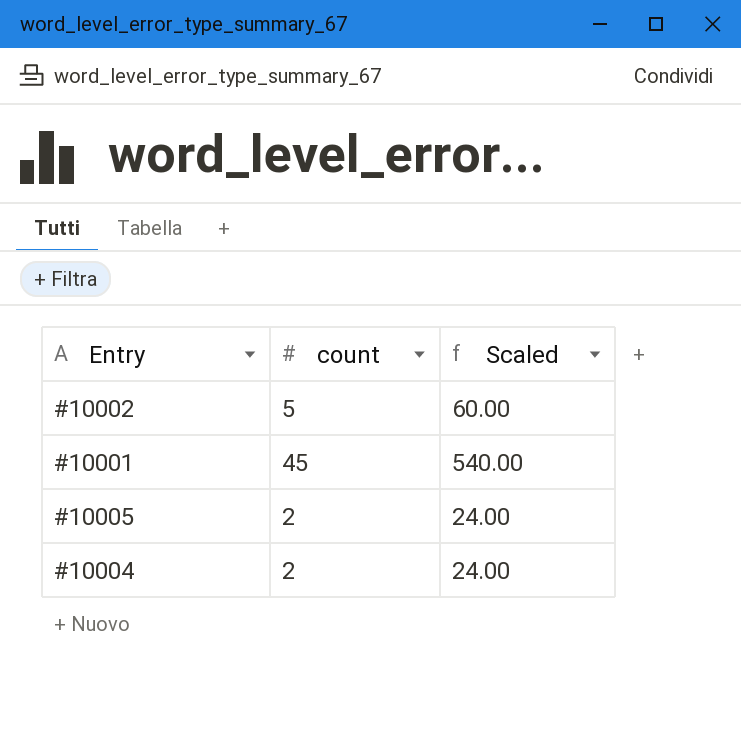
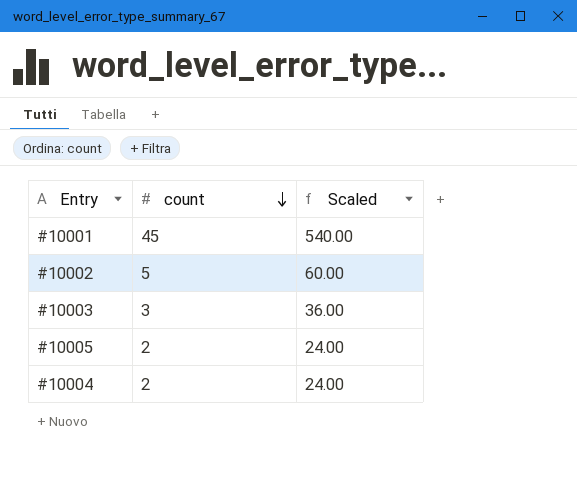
row order: none -> count descending
row #10003: none -> 3 | 36.00

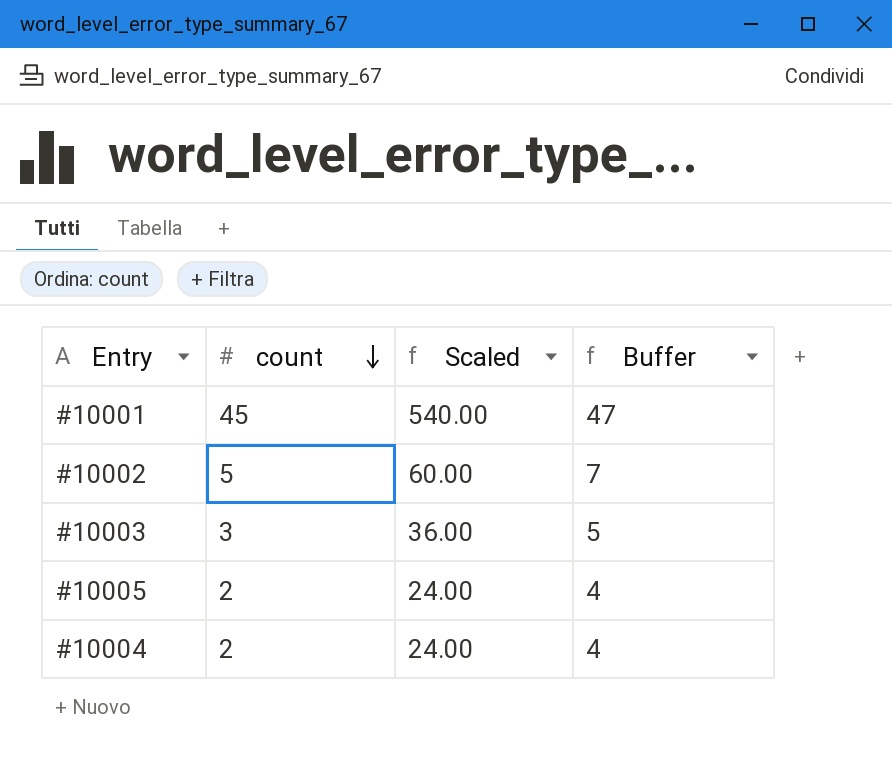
column Buffer | formula: none -> [count] + 2

